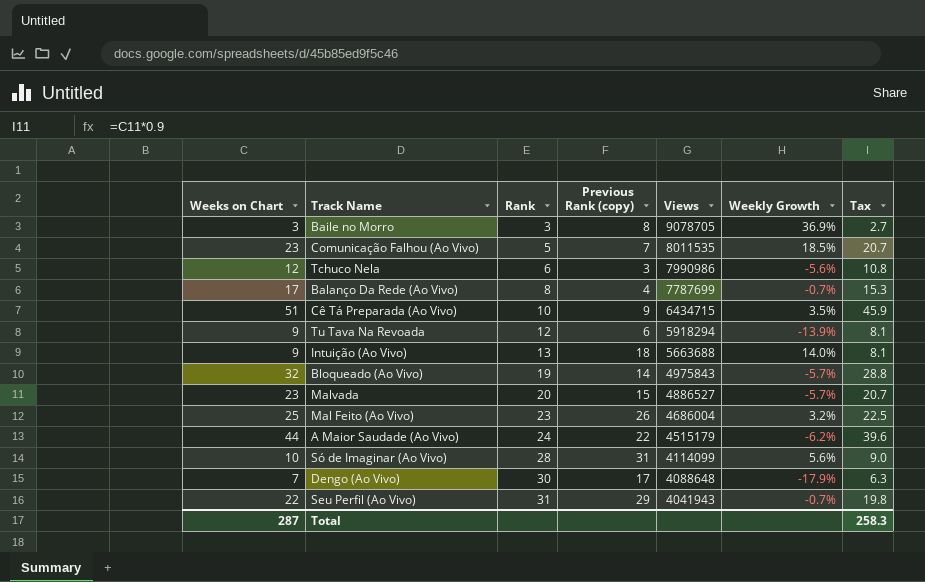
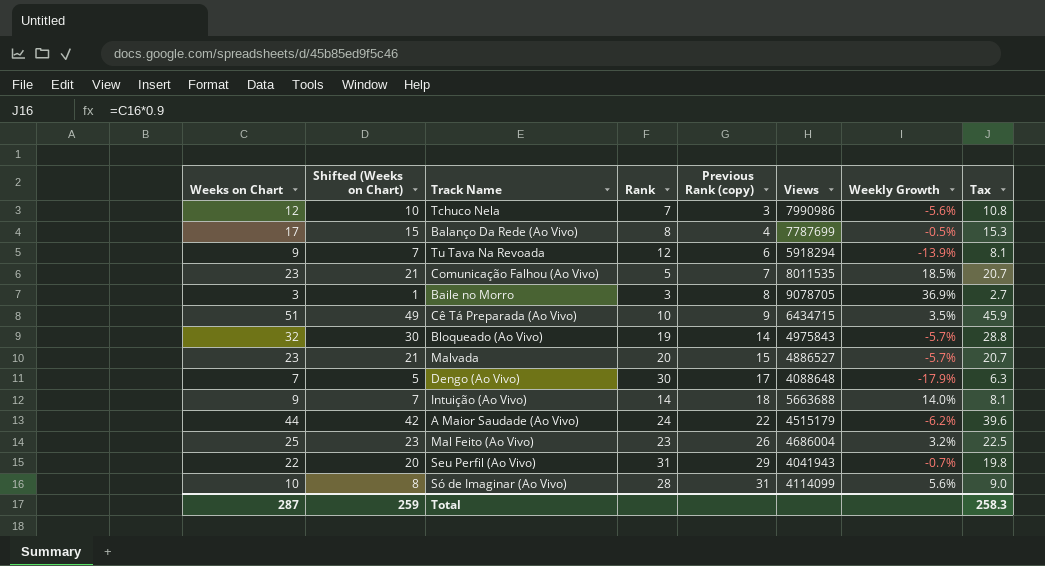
row order: Rank ascending -> Previous Rank (copy) ascending
column Shifted (Weeks on Chart) | formula: none -> [Weeks on Chart] - 2
Tchuco Nela | Rank: 6 -> 7
Balanço Da Rede (Ao Vivo) | Weekly Growth: -0.7% -> -0.5%
Intuição (Ao Vivo) | Rank: 13 -> 14

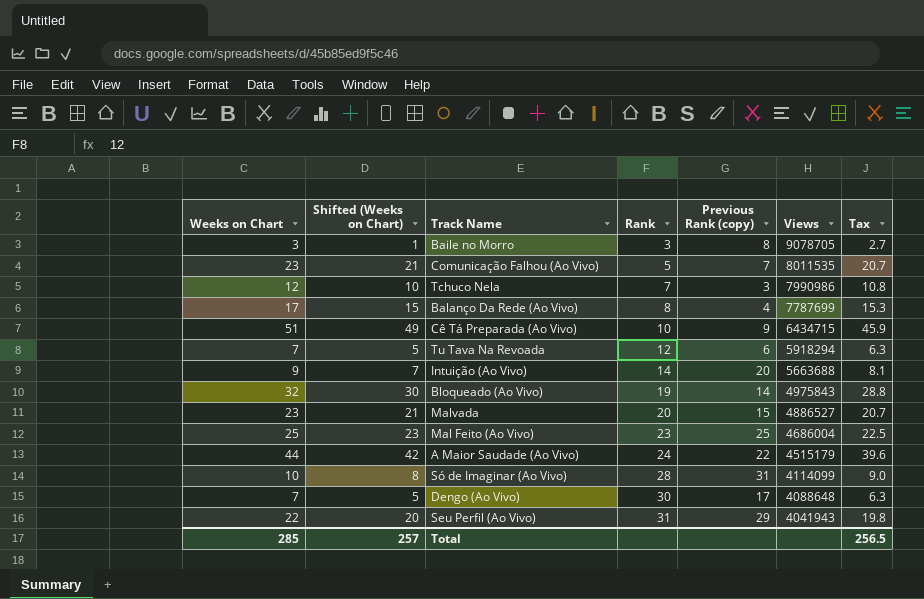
row order: Previous Rank (copy) ascending -> Rank ascending
column Weekly Growth | position: 7 -> none
Tu Tava Na Revoada | Weeks on Chart: 9 -> 7
Tu Tava Na Revoada | Shifted (Weeks on Chart): 7 -> 5
Tu Tava Na Revoada | Tax: 8.1 -> 6.3
Intuição (Ao Vivo) | Previous Rank (copy): 18 -> 20
Mal Feito (Ao Vivo) | Previous Rank (copy): 26 -> 25
Total | Weeks on Chart: 287 -> 285
Total | Shifted (Weeks on Chart): 259 -> 257
Total | Tax: 258.3 -> 256.5

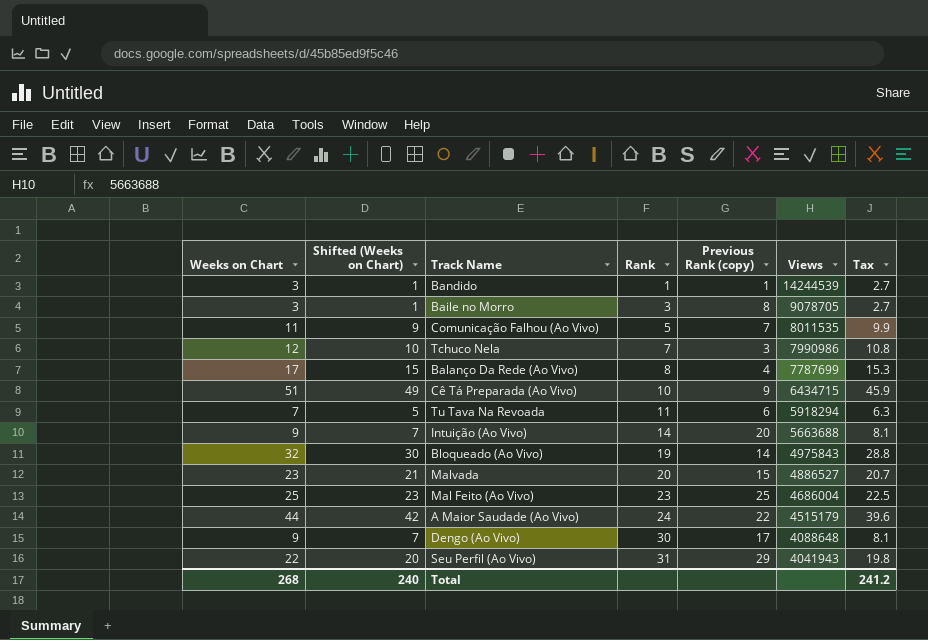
row Só de Imaginar (Ao Vivo): 10 | 8 | 28 | 31 | 4114099 | 9.0 -> none
row Bandido: none -> 3 | 1 | 1 | 1 | 14244539 | 2.7
Comunicação Falhou (Ao Vivo) | Weeks on Chart: 23 -> 11
Comunicação Falhou (Ao Vivo) | Shifted (Weeks on Chart): 21 -> 9
Comunicação Falhou (Ao Vivo) | Tax: 20.7 -> 9.9
Tu Tava Na Revoada | Rank: 12 -> 11
Dengo (Ao Vivo) | Weeks on Chart: 7 -> 9
Dengo (Ao Vivo) | Shifted (Weeks on Chart): 5 -> 7
Dengo (Ao Vivo) | Tax: 6.3 -> 8.1
Total | Weeks on Chart: 285 -> 268
Total | Shifted (Weeks on Chart): 257 -> 240
Total | Tax: 256.5 -> 241.2

